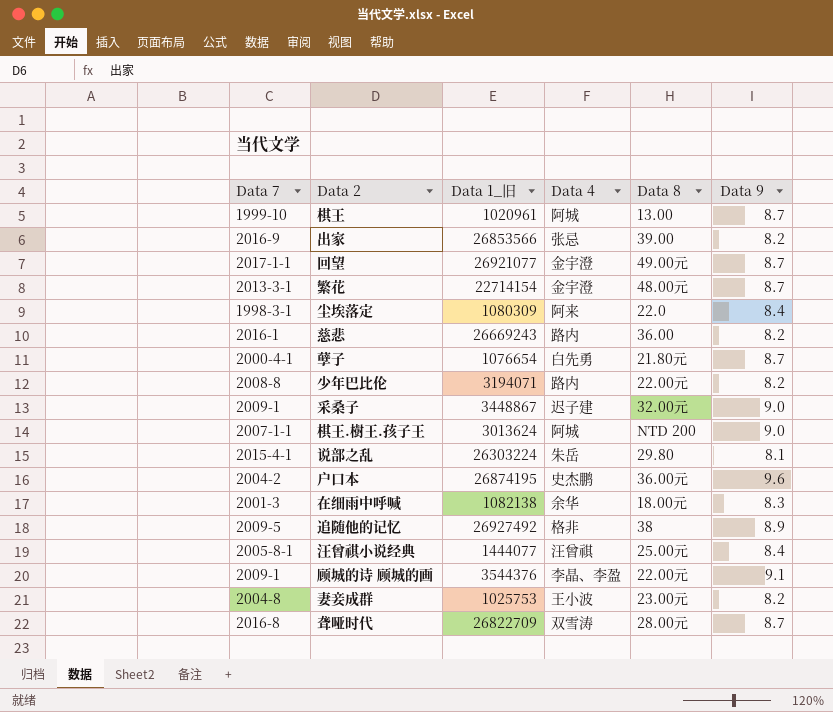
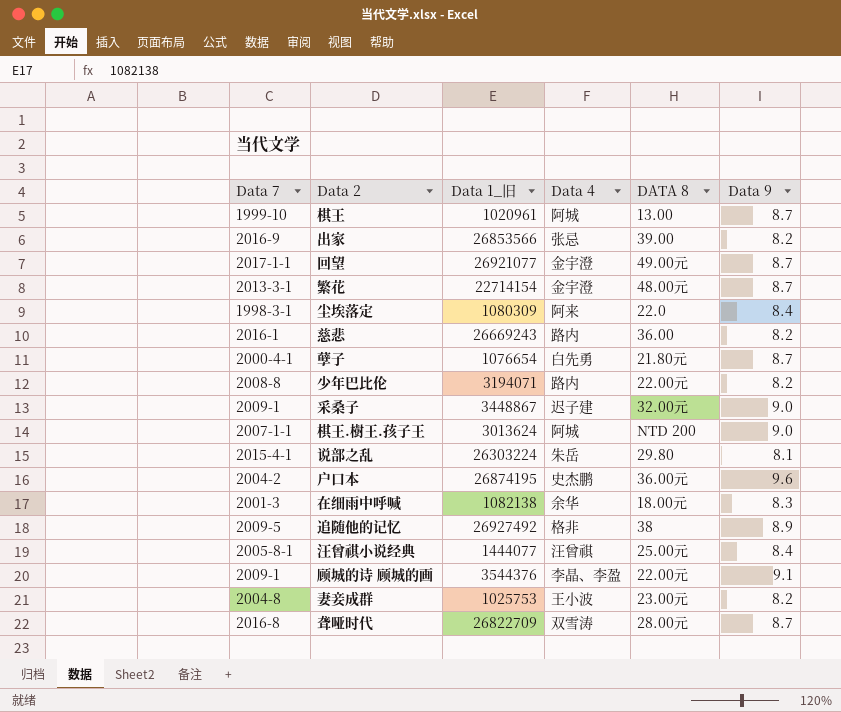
column name: Data 8 -> DATA 8

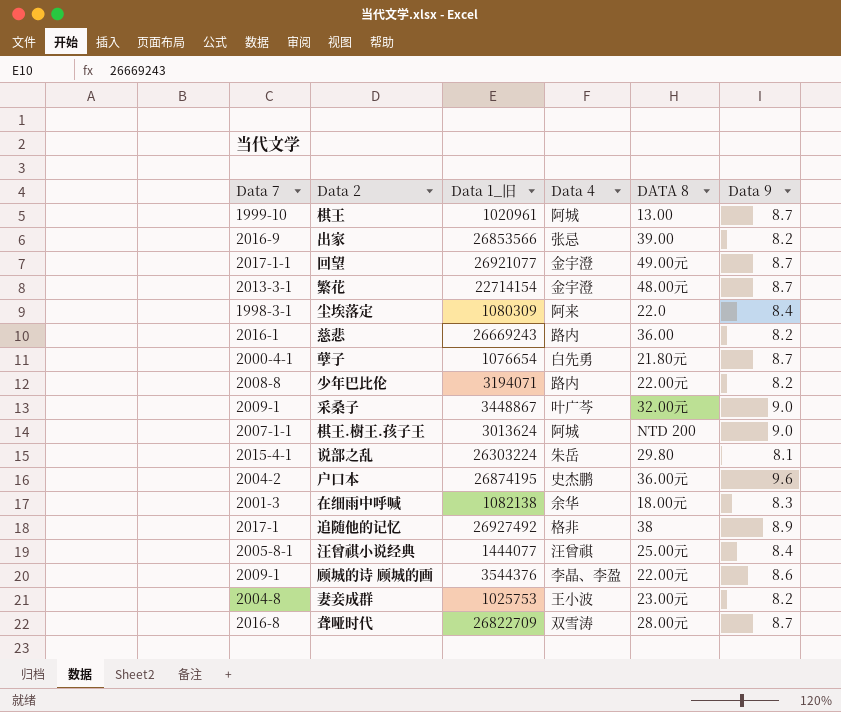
采桑子 | Data 4: 迟子建 -> 叶广芩
追随他的记忆 | Data 7: 2009-5 -> 2017-1
顾城的诗 顾城的画 | Data 9: 9.1 -> 8.6

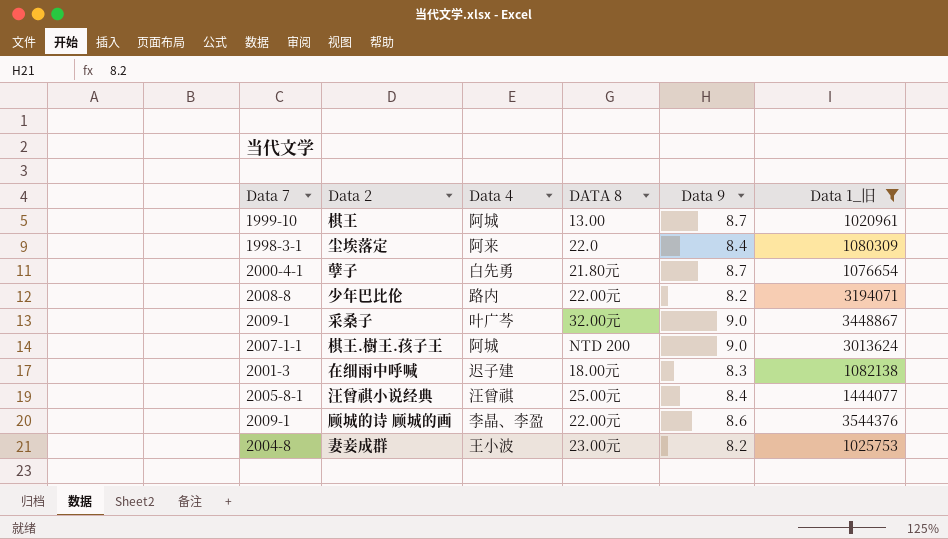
filter: none -> Data 1_旧 <= 3544376
column Data 1_旧 | position: 3 -> 6
在细雨中呼喊 | Data 4: 余华 -> 迟子建

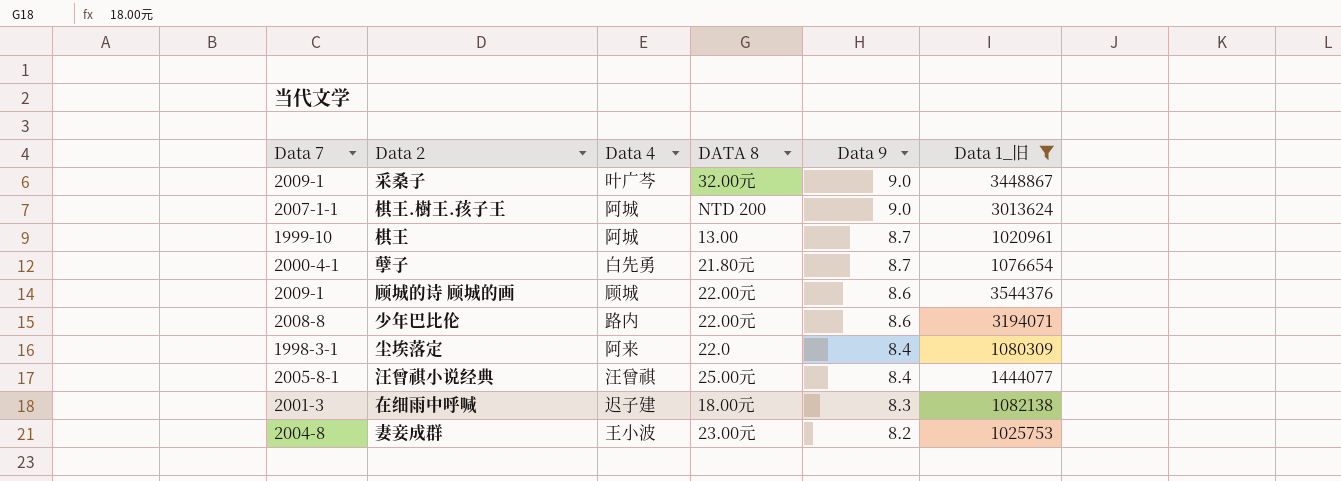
row order: none -> Data 9 descending
顾城的诗 顾城的画 | Data 4: 李晶、李盈 -> 顾城
少年巴比伦 | Data 9: 8.2 -> 8.6

